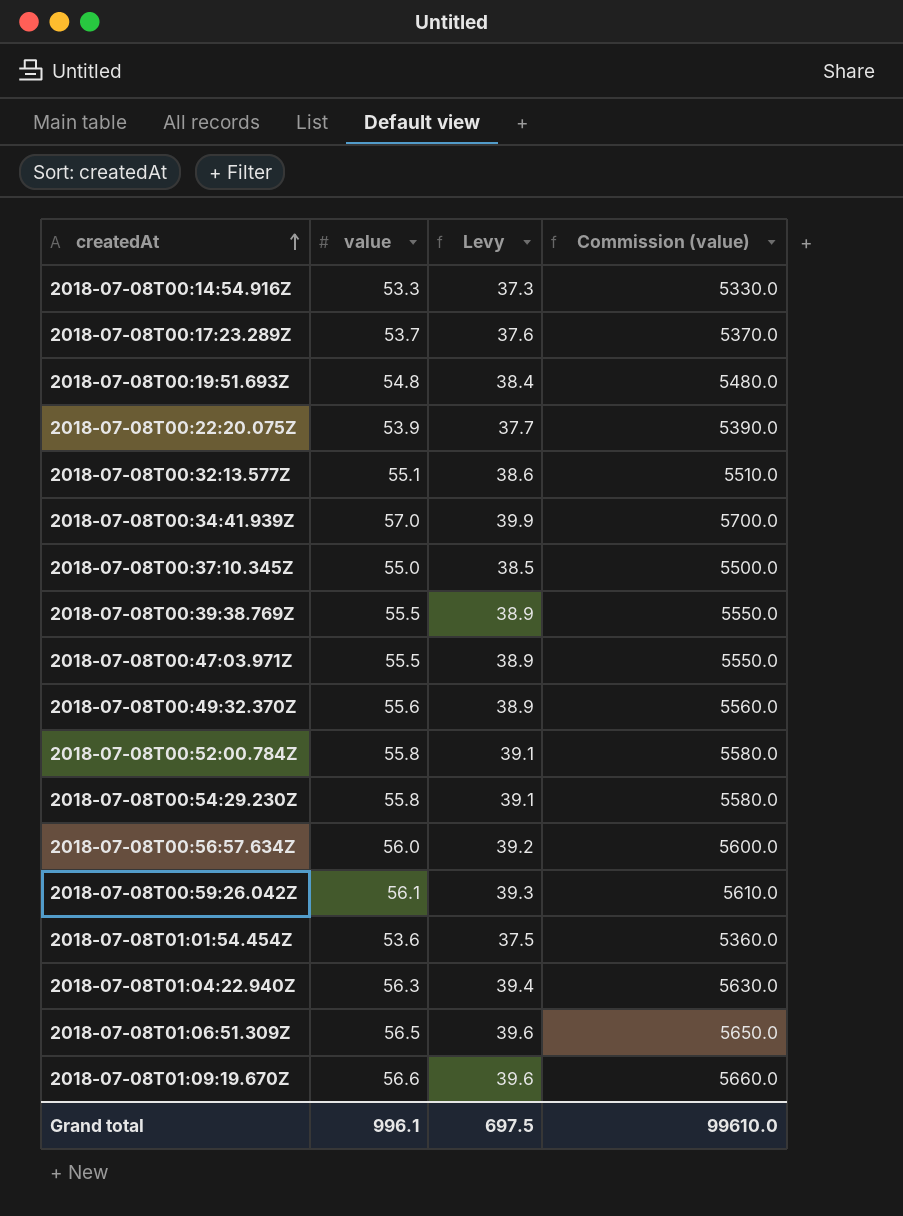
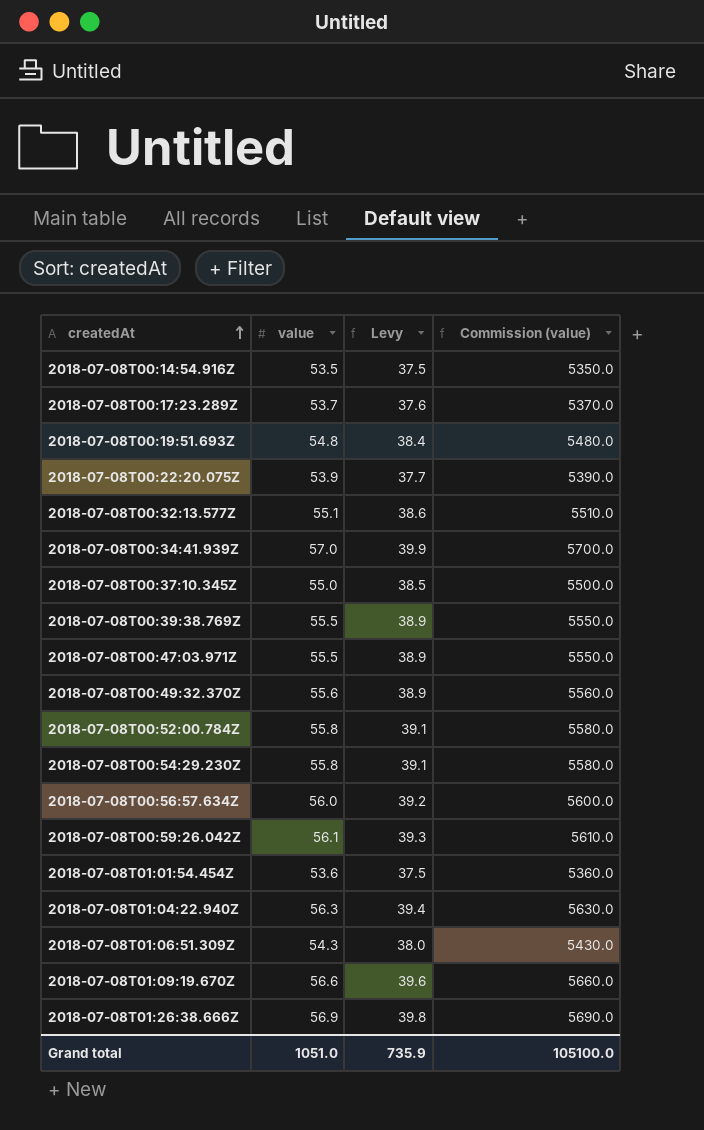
2018-07-08T00:14:54.916Z | value: 53.3 -> 53.5
2018-07-08T00:14:54.916Z | Levy: 37.3 -> 37.5
2018-07-08T00:14:54.916Z | Commission (value): 5330.0 -> 5350.0
2018-07-08T01:06:51.309Z | value: 56.5 -> 54.3
2018-07-08T01:06:51.309Z | Levy: 39.6 -> 38.0
2018-07-08T01:06:51.309Z | Commission (value): 5650.0 -> 5430.0
row 2018-07-08T01:26:38.666Z: none -> 56.9 | 39.8 | 5690.0
Grand total | value: 996.1 -> 1051.0
Grand total | Levy: 697.5 -> 735.9
Grand total | Commission (value): 99610.0 -> 105100.0

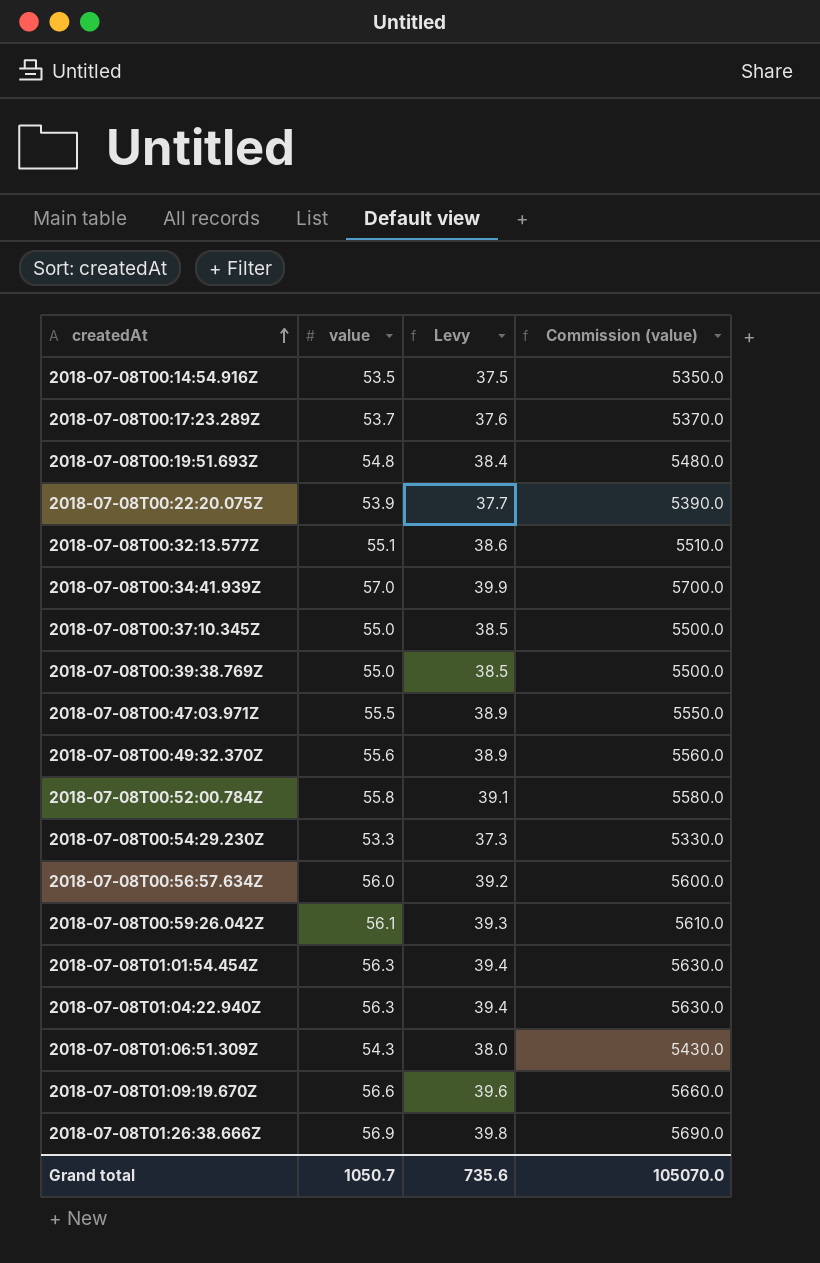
2018-07-08T00:39:38.769Z | value: 55.5 -> 55.0
2018-07-08T00:39:38.769Z | Levy: 38.9 -> 38.5
2018-07-08T00:39:38.769Z | Commission (value): 5550.0 -> 5500.0
2018-07-08T00:54:29.230Z | value: 55.8 -> 53.3
2018-07-08T00:54:29.230Z | Levy: 39.1 -> 37.3
2018-07-08T00:54:29.230Z | Commission (value): 5580.0 -> 5330.0
2018-07-08T01:01:54.454Z | value: 53.6 -> 56.3
2018-07-08T01:01:54.454Z | Levy: 37.5 -> 39.4
2018-07-08T01:01:54.454Z | Commission (value): 5360.0 -> 5630.0
Grand total | value: 1051.0 -> 1050.7
Grand total | Levy: 735.9 -> 735.6
Grand total | Commission (value): 105100.0 -> 105070.0

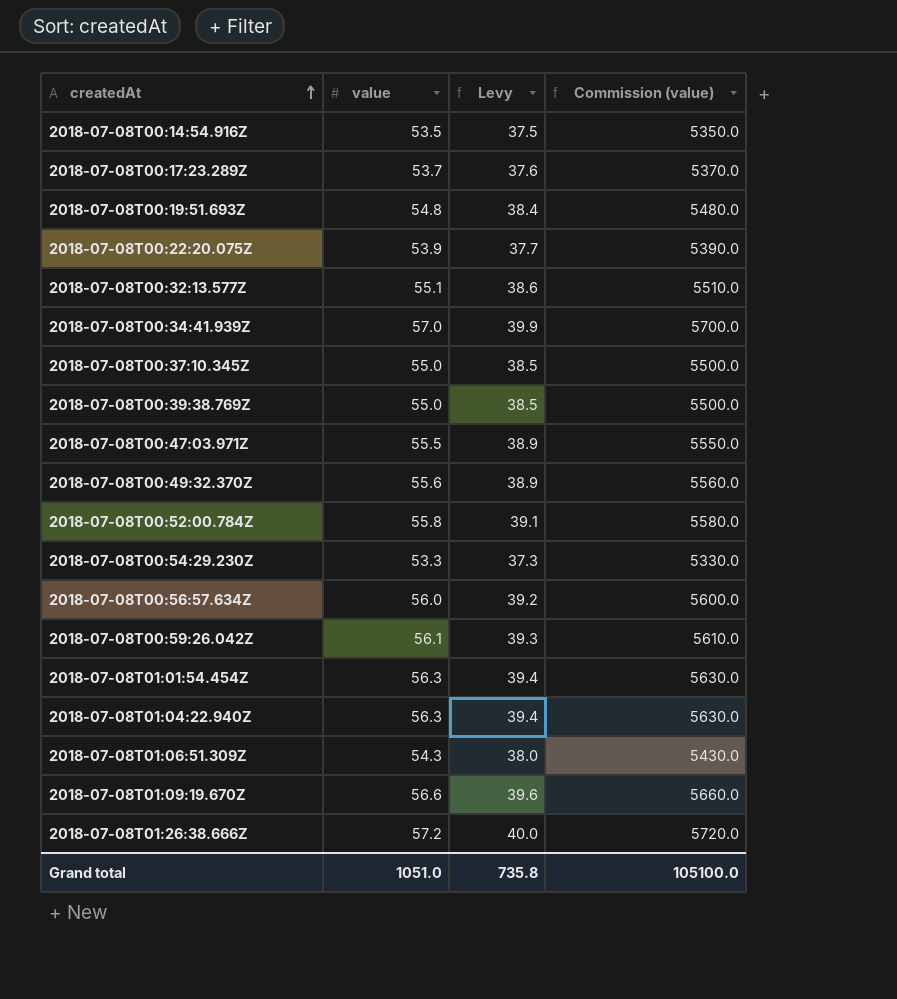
2018-07-08T01:26:38.666Z | value: 56.9 -> 57.2
2018-07-08T01:26:38.666Z | Levy: 39.8 -> 40.0
2018-07-08T01:26:38.666Z | Commission (value): 5690.0 -> 5720.0
Grand total | value: 1050.7 -> 1051.0
Grand total | Levy: 735.6 -> 735.8
Grand total | Commission (value): 105070.0 -> 105100.0

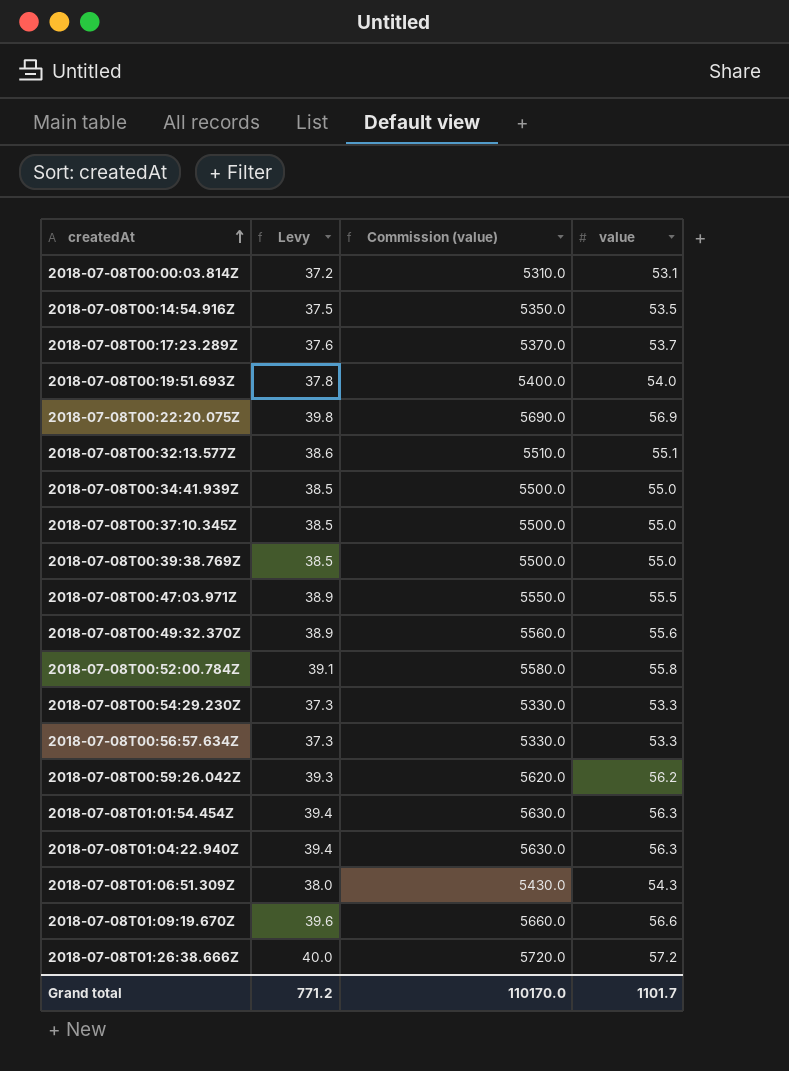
column value | position: 2 -> 4
row 2018-07-08T00:00:03.814Z: none -> 37.2 | 5310.0 | 53.1
2018-07-08T00:19:51.693Z | Levy: 38.4 -> 37.8
2018-07-08T00:19:51.693Z | Commission (value): 5480.0 -> 5400.0
2018-07-08T00:19:51.693Z | value: 54.8 -> 54.0
2018-07-08T00:22:20.075Z | Levy: 37.7 -> 39.8
2018-07-08T00:22:20.075Z | Commission (value): 5390.0 -> 5690.0
2018-07-08T00:22:20.075Z | value: 53.9 -> 56.9
2018-07-08T00:34:41.939Z | Levy: 39.9 -> 38.5
2018-07-08T00:34:41.939Z | Commission (value): 5700.0 -> 5500.0
2018-07-08T00:34:41.939Z | value: 57.0 -> 55.0
2018-07-08T00:56:57.634Z | Levy: 39.2 -> 37.3
2018-07-08T00:56:57.634Z | Commission (value): 5600.0 -> 5330.0
2018-07-08T00:56:57.634Z | value: 56.0 -> 53.3
2018-07-08T00:59:26.042Z | Commission (value): 5610.0 -> 5620.0
2018-07-08T00:59:26.042Z | value: 56.1 -> 56.2
Grand total | Levy: 735.8 -> 771.2
Grand total | Commission (value): 105100.0 -> 110170.0
Grand total | value: 1051.0 -> 1101.7

